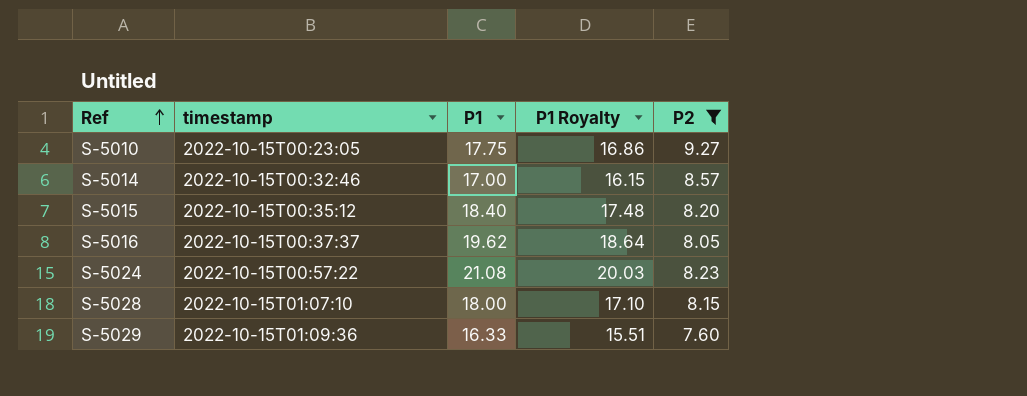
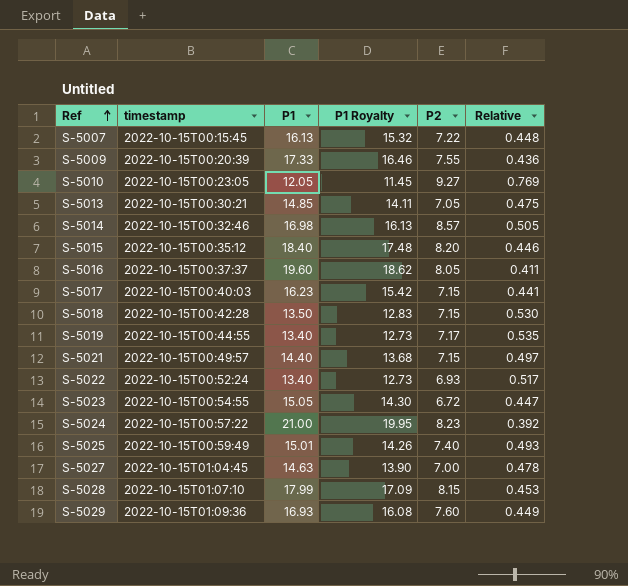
filter: P2 >= 7.60 -> none
column Relative | formula: none -> [P2] / [P1]
S-5010 | P1: 17.75 -> 12.05
S-5010 | P1 Royalty: 16.86 -> 11.45
S-5014 | P1: 17.00 -> 16.98
S-5014 | P1 Royalty: 16.15 -> 16.13
S-5016 | P1: 19.62 -> 19.60
S-5016 | P1 Royalty: 18.64 -> 18.62
S-5024 | P1: 21.08 -> 21.00
S-5024 | P1 Royalty: 20.03 -> 19.95
S-5028 | P1: 18.00 -> 17.99
S-5028 | P1 Royalty: 17.10 -> 17.09
S-5029 | P1: 16.33 -> 16.93
S-5029 | P1 Royalty: 15.51 -> 16.08

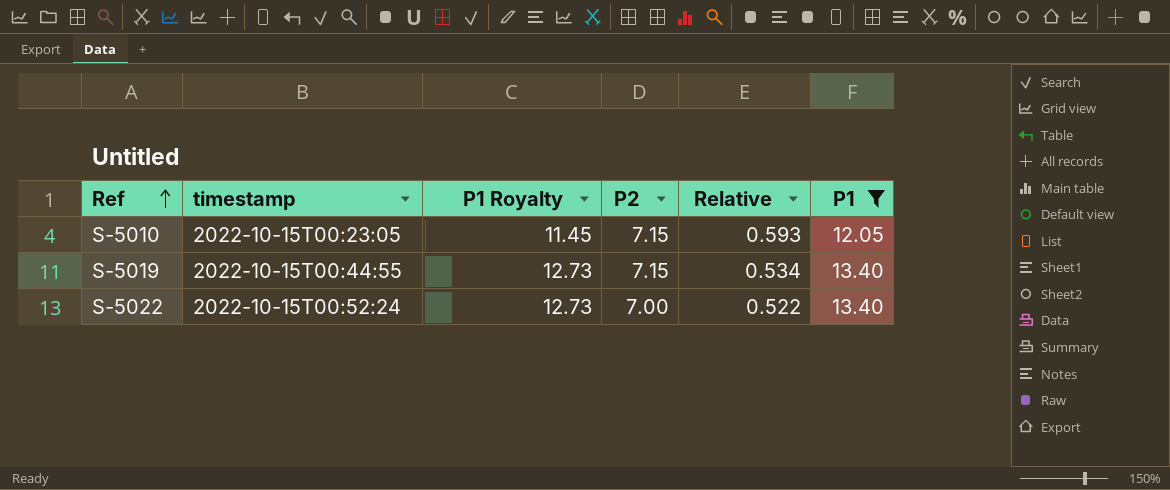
filter: none -> P1 <= 13.40
column P1 | position: 3 -> 6
S-5010 | P2: 9.27 -> 7.15
S-5010 | Relative: 0.769 -> 0.593
S-5019 | P2: 7.17 -> 7.15
S-5019 | Relative: 0.535 -> 0.534
S-5022 | P2: 6.93 -> 7.00
S-5022 | Relative: 0.517 -> 0.522

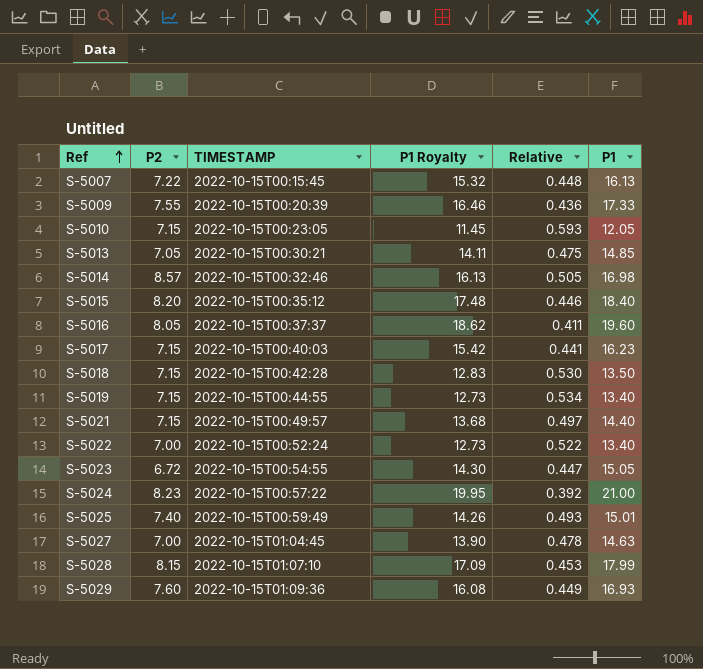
filter: P1 <= 13.40 -> none
column P2 | position: 4 -> 2
column name: timestamp -> TIMESTAMP

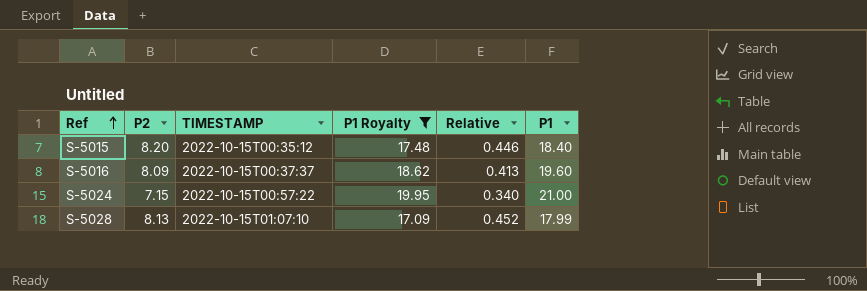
filter: none -> P1 Royalty >= 17.09
S-5016 | P2: 8.05 -> 8.09
S-5016 | Relative: 0.411 -> 0.413
S-5024 | P2: 8.23 -> 7.15
S-5024 | Relative: 0.392 -> 0.340
S-5028 | P2: 8.15 -> 8.13
S-5028 | Relative: 0.453 -> 0.452

